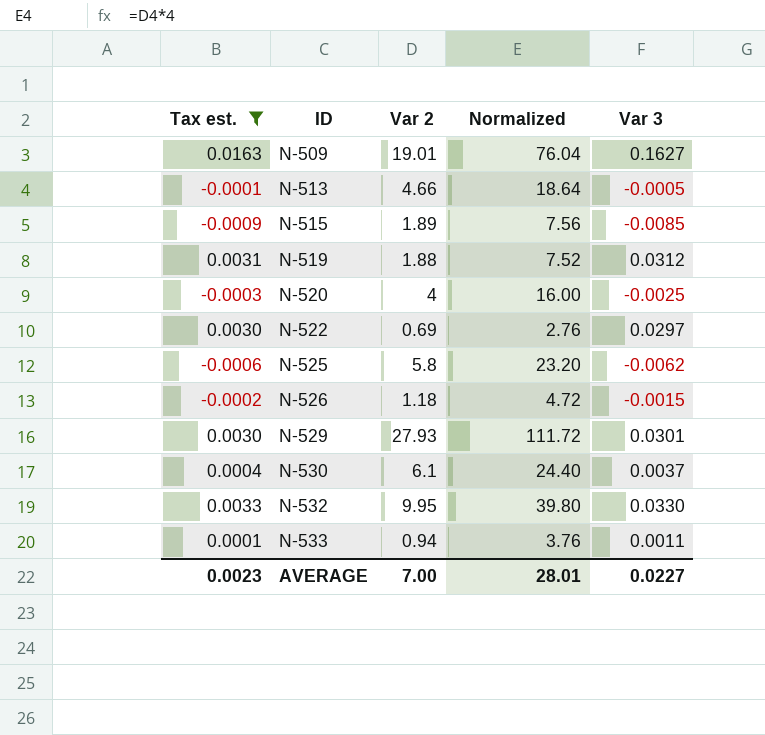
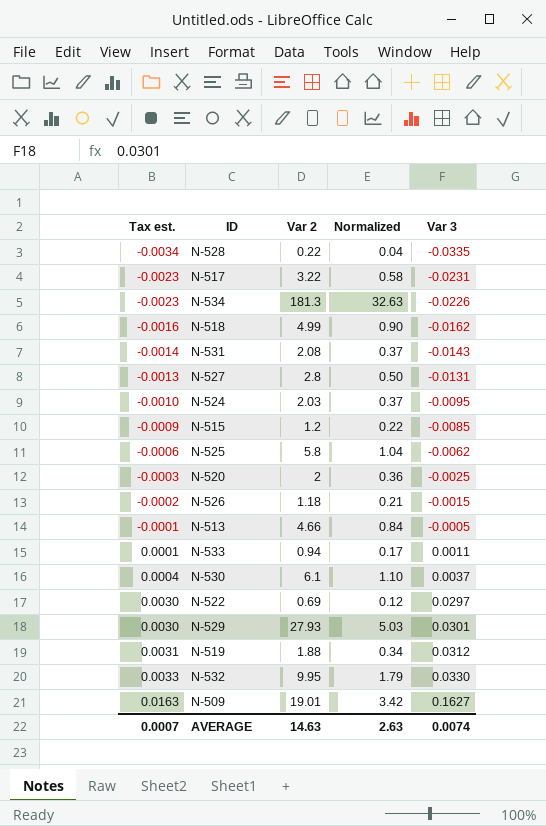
filter: Tax est. >= -0.0009 -> none
row order: ID ascending -> Tax est. ascending
column Normalized | formula: [Var 2] * 4 -> [Var 2] * 0.18
N-515 | Var 2: 1.89 -> 1.2
N-520 | Var 2: 4 -> 2
AVERAGE | Tax est.: 0.0023 -> 0.0007
AVERAGE | Var 2: 7.00 -> 14.63
AVERAGE | Normalized: 28.01 -> 2.63
AVERAGE | Var 3: 0.0227 -> 0.0074

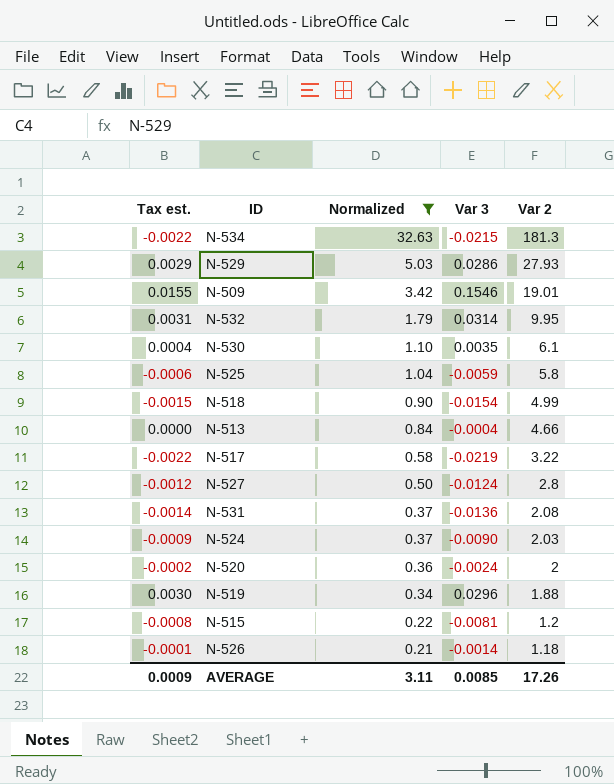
filter: none -> Normalized >= 0.21
row order: Tax est. ascending -> Normalized descending
column Var 2 | position: 3 -> 5
N-534 | Tax est.: -0.0023 -> -0.0022
N-534 | Var 3: -0.0226 -> -0.0215
N-529 | Tax est.: 0.0030 -> 0.0029
N-529 | Var 3: 0.0301 -> 0.0286
N-509 | Tax est.: 0.0163 -> 0.0155
N-509 | Var 3: 0.1627 -> 0.1546
N-532 | Tax est.: 0.0033 -> 0.0031
N-532 | Var 3: 0.0330 -> 0.0314
N-530 | Var 3: 0.0037 -> 0.0035
N-525 | Var 3: -0.0062 -> -0.0059
N-518 | Tax est.: -0.0016 -> -0.0015
N-518 | Var 3: -0.0162 -> -0.0154
N-513 | Tax est.: -0.0001 -> 0.0000
N-513 | Var 3: -0.0005 -> -0.0004
N-517 | Tax est.: -0.0023 -> -0.0022
N-517 | Var 3: -0.0231 -> -0.0219
N-527 | Tax est.: -0.0013 -> -0.0012
N-527 | Var 3: -0.0131 -> -0.0124
N-531 | Var 3: -0.0143 -> -0.0136
N-524 | Tax est.: -0.0010 -> -0.0009
N-524 | Var 3: -0.0095 -> -0.0090
N-520 | Tax est.: -0.0003 -> -0.0002
N-520 | Var 3: -0.0025 -> -0.0024
N-519 | Tax est.: 0.0031 -> 0.0030
N-519 | Var 3: 0.0312 -> 0.0296
N-515 | Tax est.: -0.0009 -> -0.0008
N-515 | Var 3: -0.0085 -> -0.0081
N-526 | Tax est.: -0.0002 -> -0.0001
N-526 | Var 3: -0.0015 -> -0.0014
AVERAGE | Tax est.: 0.0007 -> 0.0009
AVERAGE | Normalized: 2.63 -> 3.11
AVERAGE | Var 3: 0.0074 -> 0.0085
AVERAGE | Var 2: 14.63 -> 17.26

